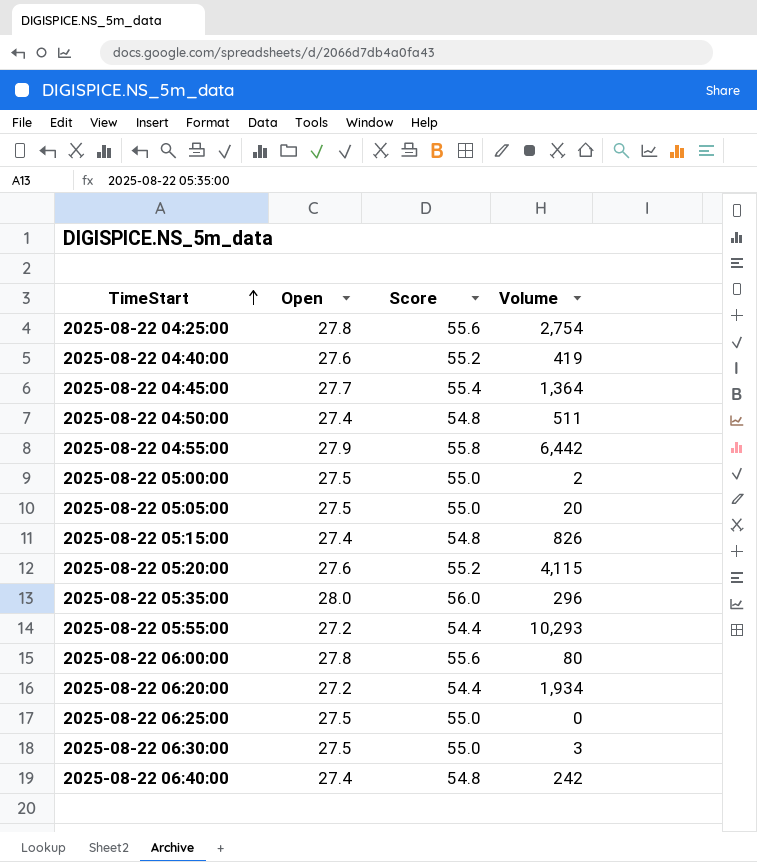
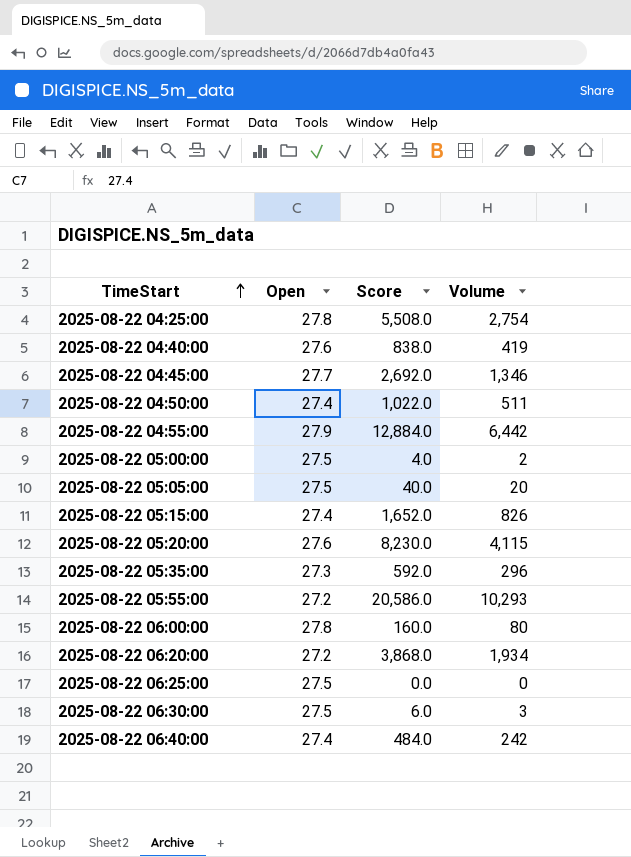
column Score | formula: [Open] * 2 -> [Volume] * 2
2025-08-22 04:45:00 | Volume: 1,364 -> 1,346
2025-08-22 05:35:00 | Open: 28.0 -> 27.3

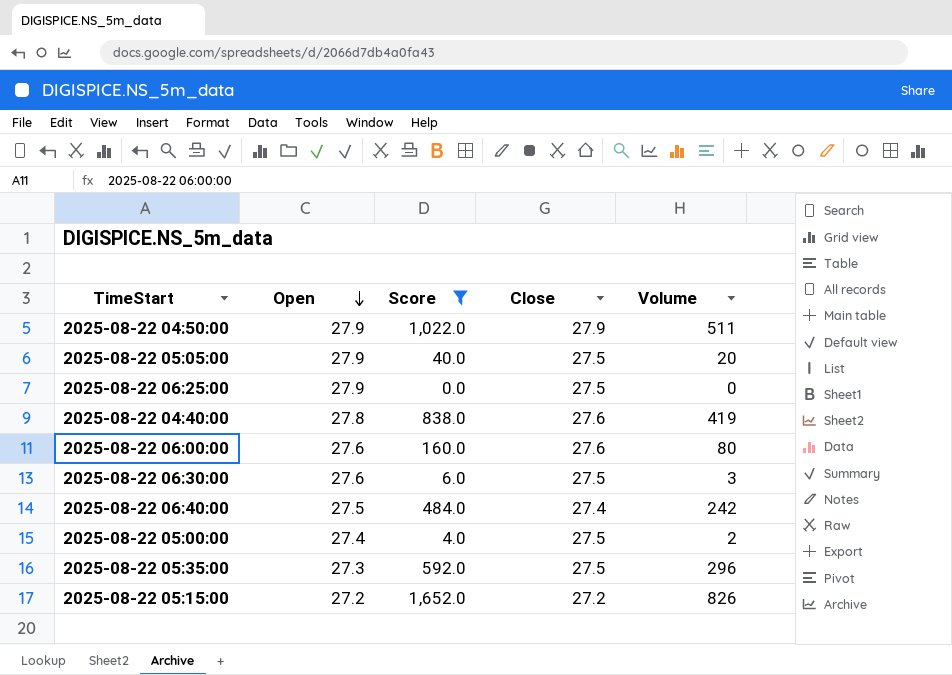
filter: none -> Score <= 1,652.0
row order: TimeStart ascending -> Open descending
column Close | position: none -> 4
2025-08-22 04:50:00 | Open: 27.4 -> 27.9
2025-08-22 05:05:00 | Open: 27.5 -> 27.9
2025-08-22 06:25:00 | Open: 27.5 -> 27.9
2025-08-22 04:40:00 | Open: 27.6 -> 27.8
2025-08-22 06:00:00 | Open: 27.8 -> 27.6
2025-08-22 06:30:00 | Open: 27.5 -> 27.6
2025-08-22 06:40:00 | Open: 27.4 -> 27.5
2025-08-22 05:00:00 | Open: 27.5 -> 27.4
2025-08-22 05:15:00 | Open: 27.4 -> 27.2

